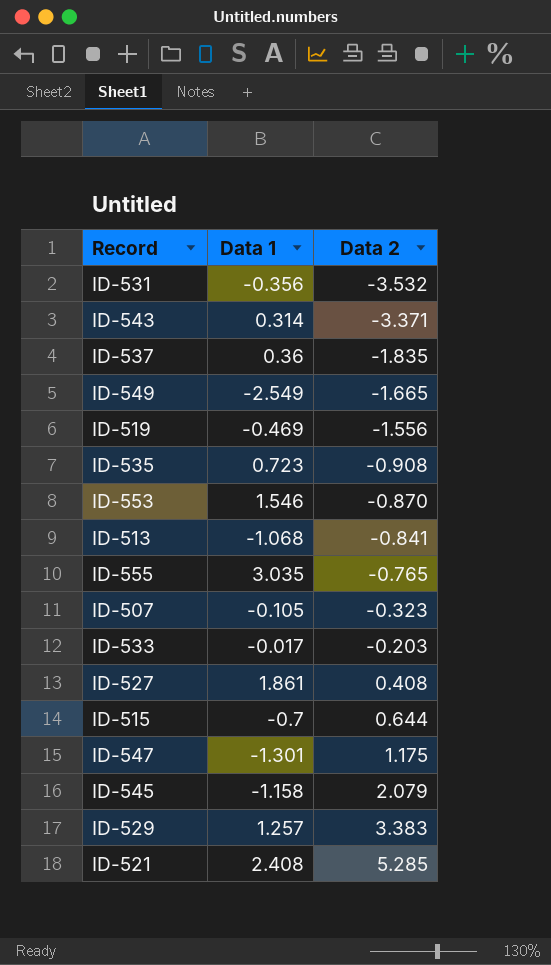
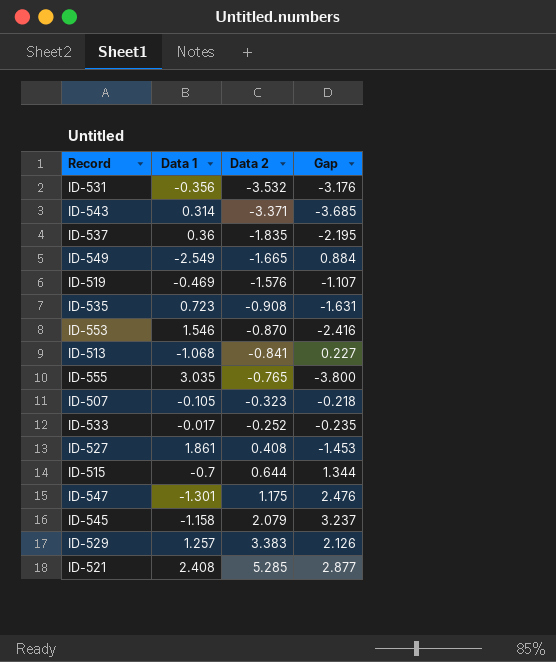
column Gap | formula: none -> [Data 2] - [Data 1]
ID-519 | Data 2: -1.556 -> -1.576
ID-533 | Data 2: -0.203 -> -0.252

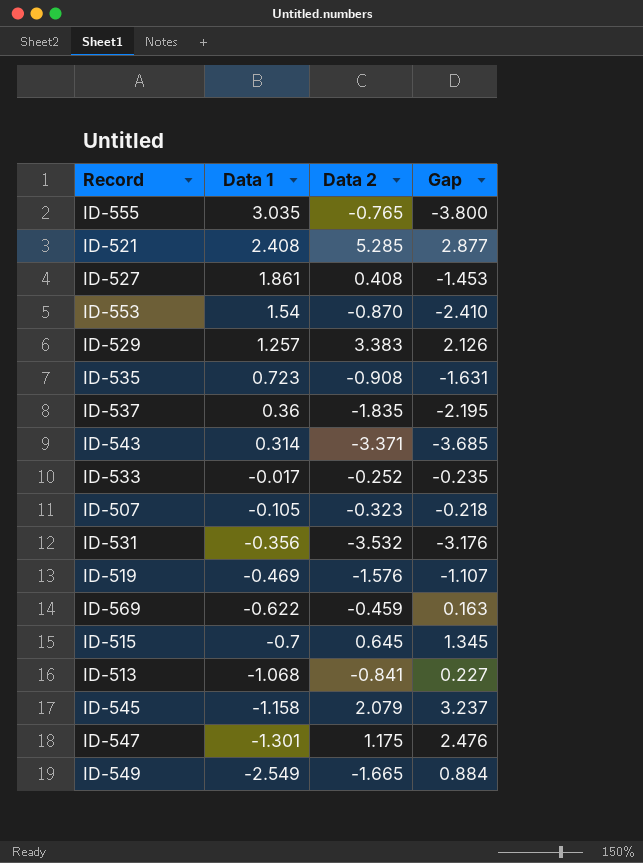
row order: Data 2 ascending -> Data 1 descending
ID-553 | Data 1: 1.546 -> 1.54
ID-553 | Gap: -2.416 -> -2.410
row ID-569: none -> -0.622 | -0.459 | 0.163
ID-515 | Data 2: 0.644 -> 0.645
ID-515 | Gap: 1.344 -> 1.345

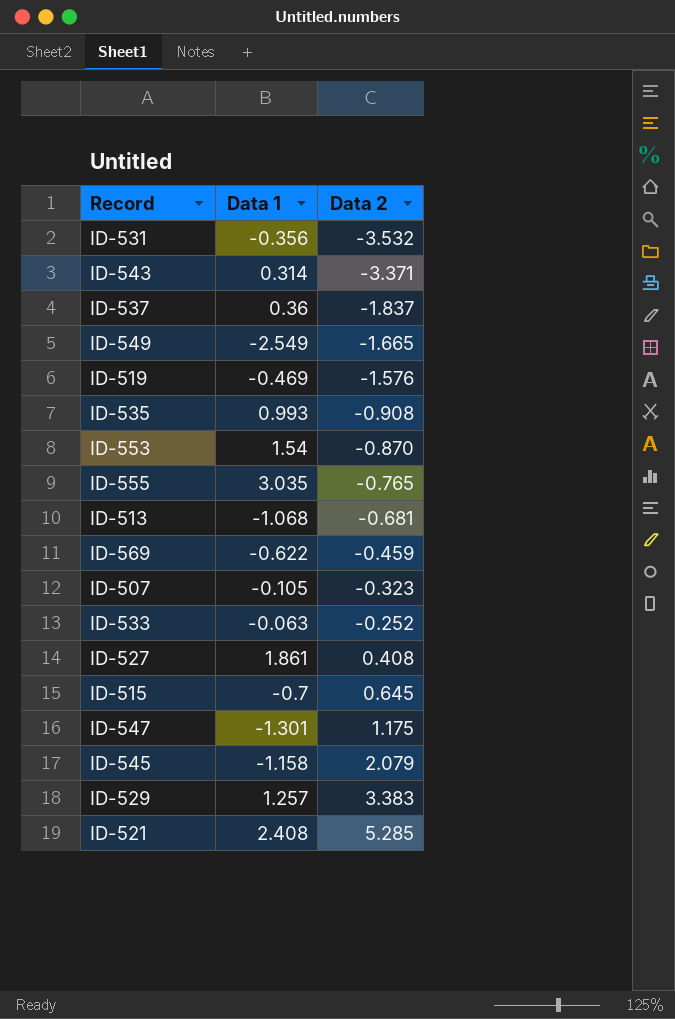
row order: Data 1 descending -> Data 2 ascending
column Gap | formula: [Data 2] - [Data 1] -> none
ID-537 | Data 2: -1.835 -> -1.837
ID-535 | Data 1: 0.723 -> 0.993
ID-513 | Data 2: -0.841 -> -0.681
ID-533 | Data 1: -0.017 -> -0.063

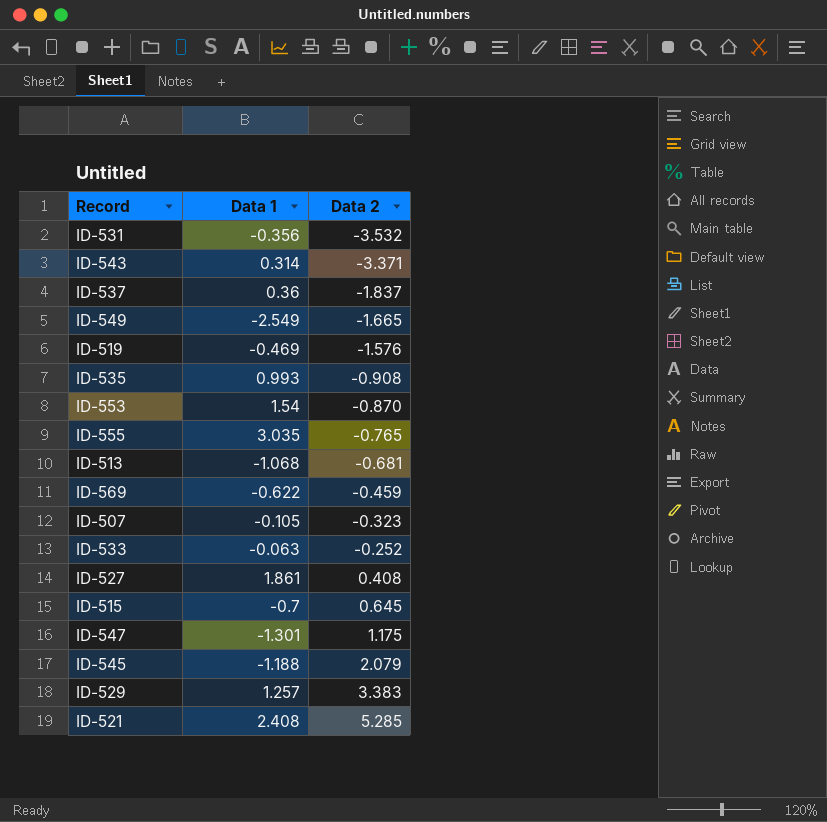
ID-545 | Data 1: -1.158 -> -1.188

